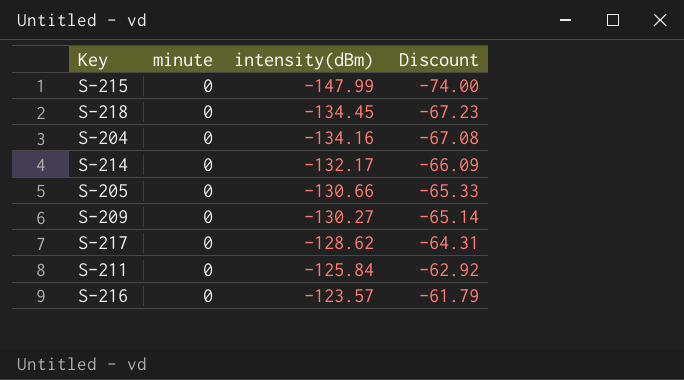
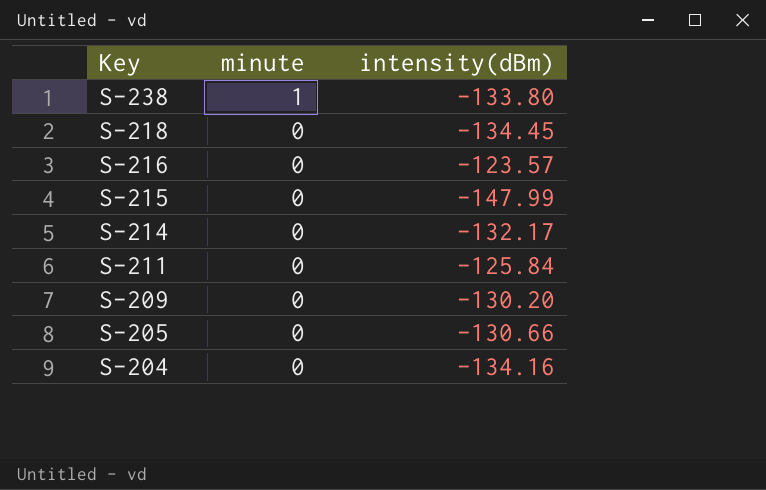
row order: intensity(dBm) ascending -> Key descending
column Discount | formula: [intensity(dBm)] * 0.5 -> none
row S-217: 0 | -128.62 | -64.31 -> none
row S-238: none -> 1 | -133.80
S-209 | intensity(dBm): -130.27 -> -130.20

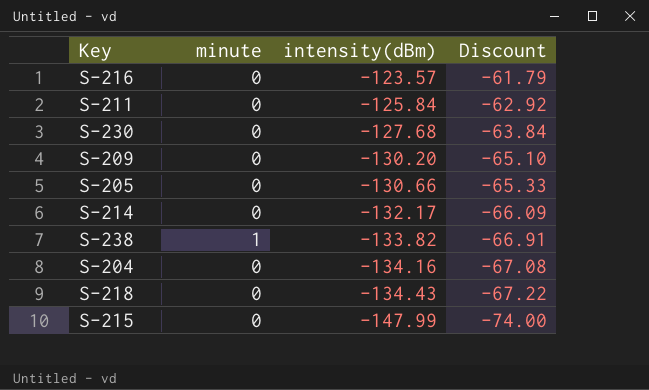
row order: Key descending -> intensity(dBm) descending
column Discount | formula: none -> [intensity(dBm)] * 0.5
row S-230: none -> 0 | -127.68 | -63.84
S-238 | intensity(dBm): -133.80 -> -133.82
S-218 | intensity(dBm): -134.45 -> -134.43

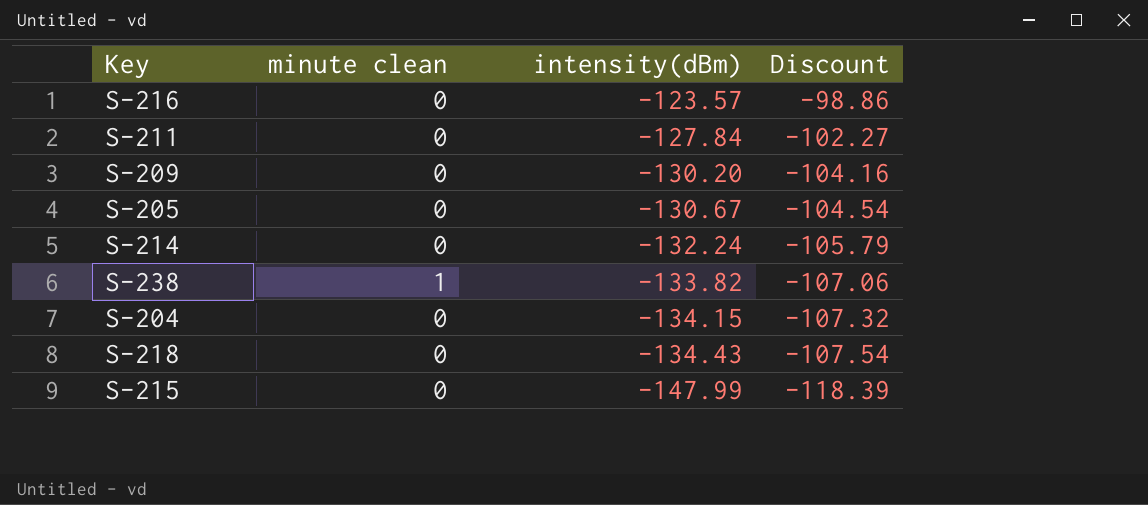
column name: minute -> minute clean
column Discount | formula: [intensity(dBm)] * 0.5 -> [intensity(dBm)] * 0.8
row S-230: 0 | -127.68 | -63.84 -> none
S-211 | intensity(dBm): -125.84 -> -127.84
S-205 | intensity(dBm): -130.66 -> -130.67
S-214 | intensity(dBm): -132.17 -> -132.24
S-204 | intensity(dBm): -134.16 -> -134.15

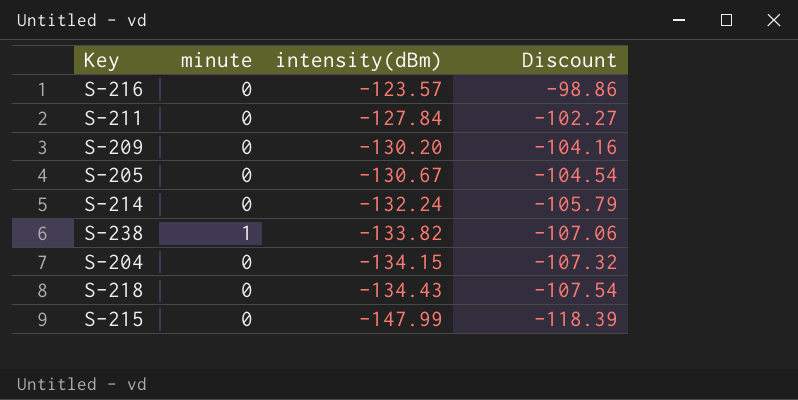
column name: minute clean -> minute

